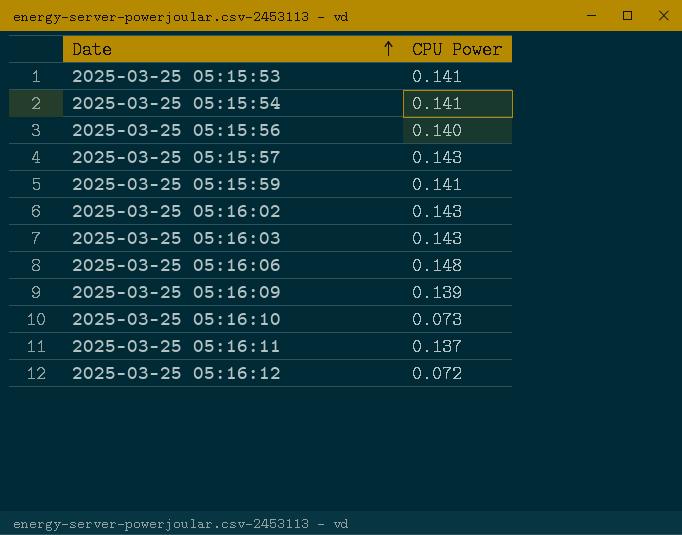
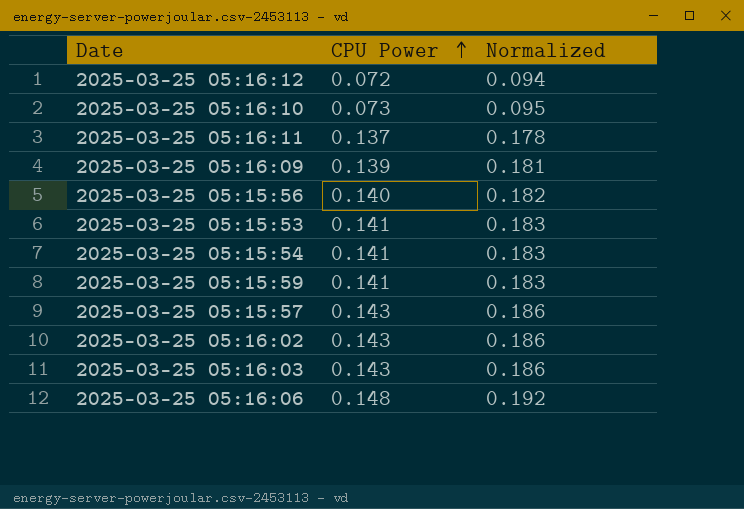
row order: Date ascending -> CPU Power ascending
column Normalized | formula: none -> [CPU Power] * 1.3

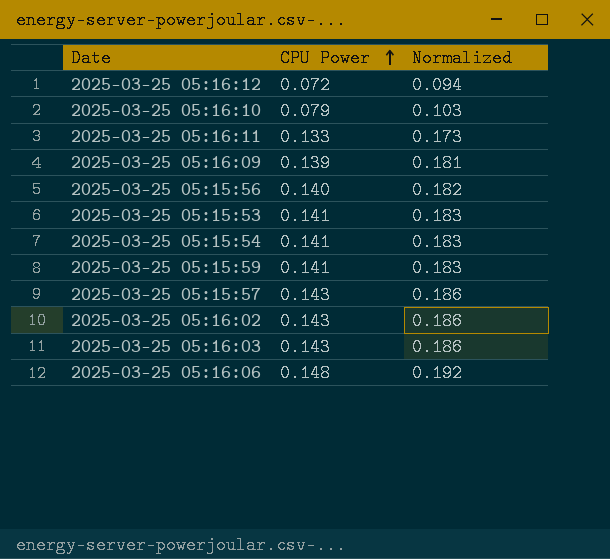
2025-03-25 05:16:10 | CPU Power: 0.073 -> 0.079
2025-03-25 05:16:10 | Normalized: 0.095 -> 0.103
2025-03-25 05:16:11 | CPU Power: 0.137 -> 0.133
2025-03-25 05:16:11 | Normalized: 0.178 -> 0.173

